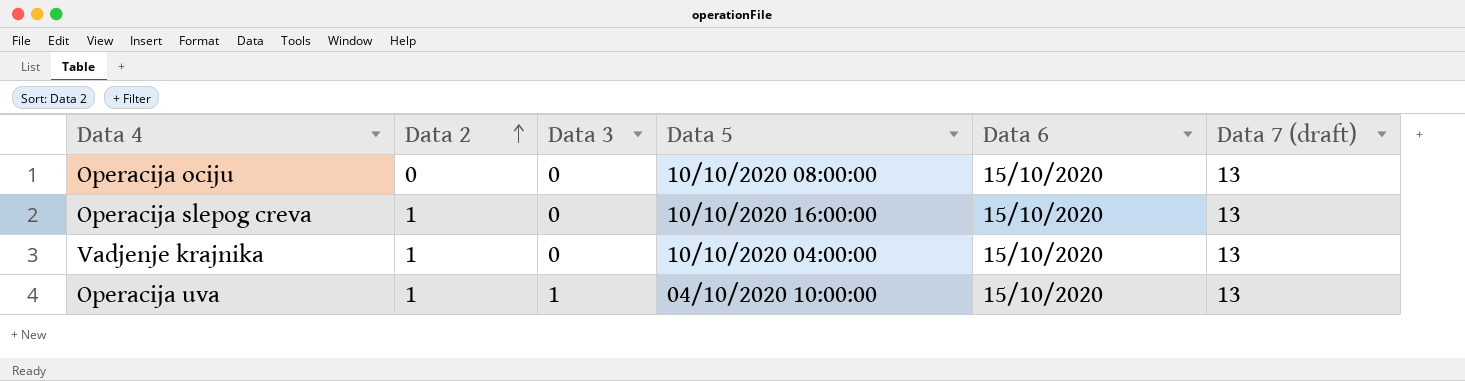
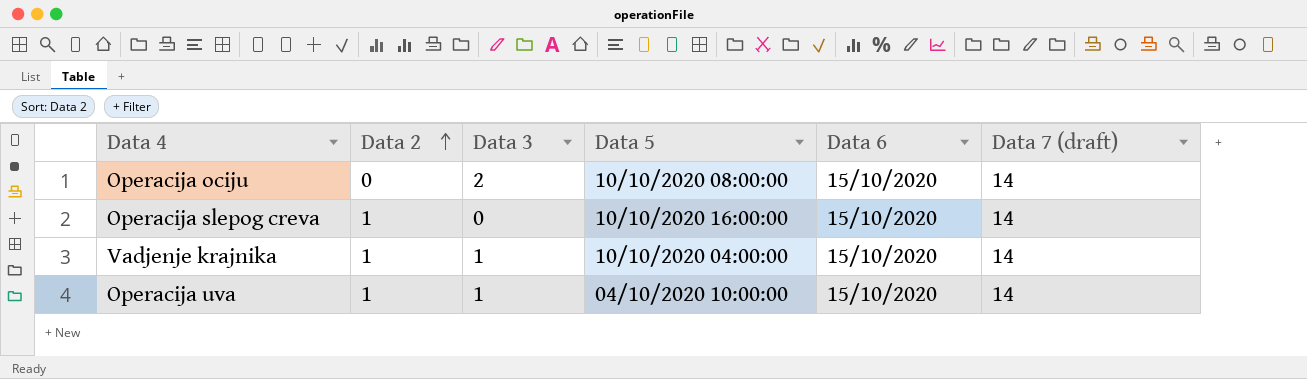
Operacija ociju | Data 3: 0 -> 2
Operacija ociju | Data 7 (draft): 13 -> 14
Operacija slepog creva | Data 7 (draft): 13 -> 14
Vadjenje krajnika | Data 3: 0 -> 1
Vadjenje krajnika | Data 7 (draft): 13 -> 14
Operacija uva | Data 7 (draft): 13 -> 14

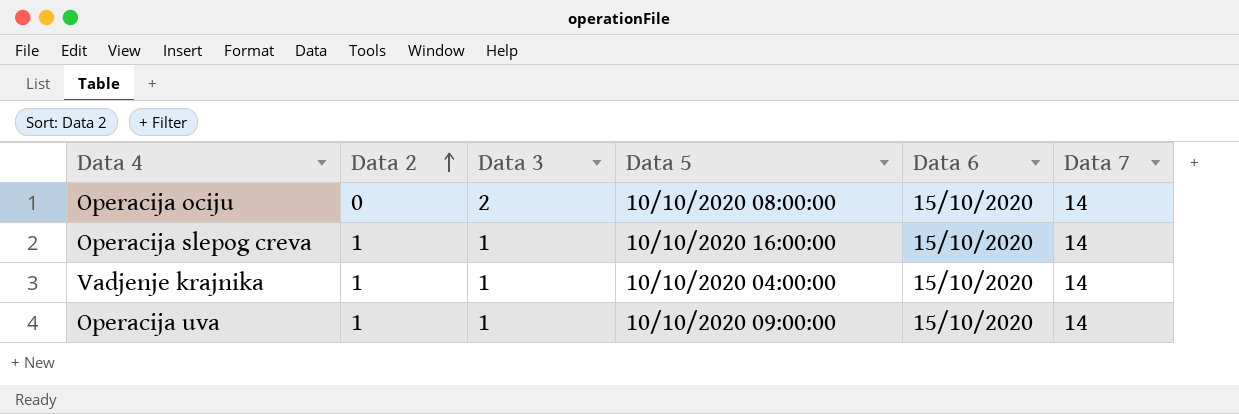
column name: Data 7 (draft) -> Data 7
Operacija slepog creva | Data 3: 0 -> 1
Operacija uva | Data 5: 04/10/2020 10:00:00 -> 10/10/2020 09:00:00

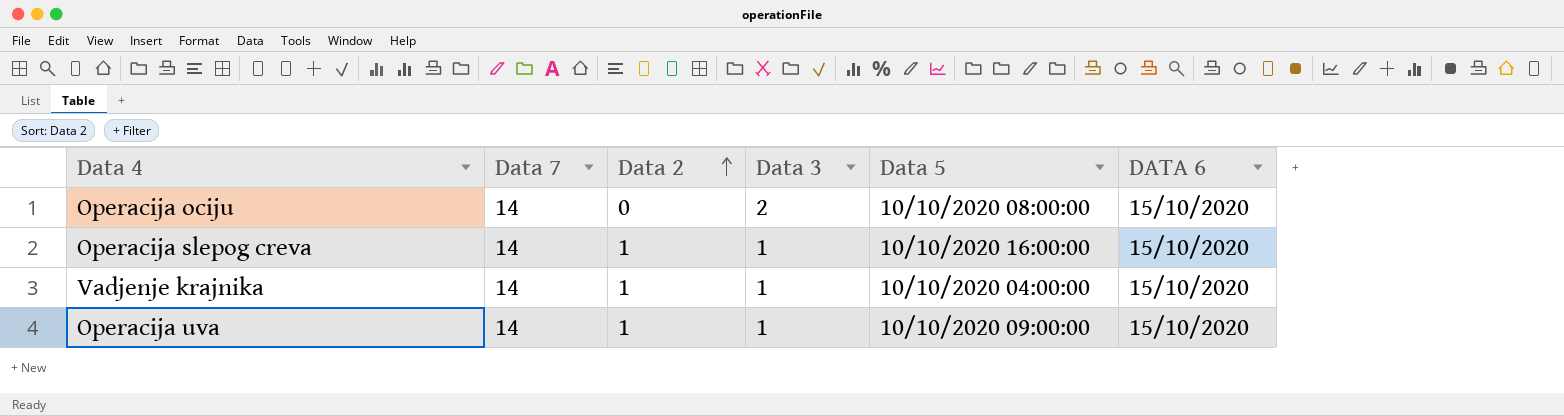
column Data 7 | position: 6 -> 2
column name: Data 6 -> DATA 6

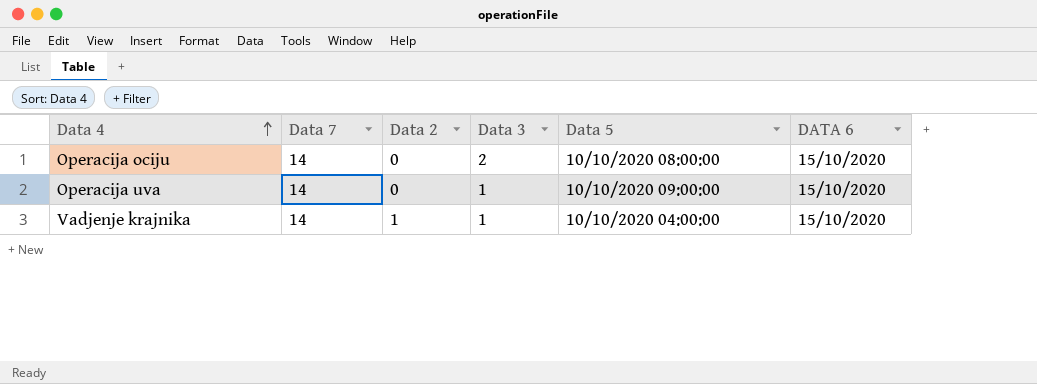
row order: Data 2 ascending -> Data 4 ascending
row Operacija slepog creva: 14 | 1 | 1 | 10/10/2020 16:00:00 | 15/10/2020 -> none
Operacija uva | Data 2: 1 -> 0

